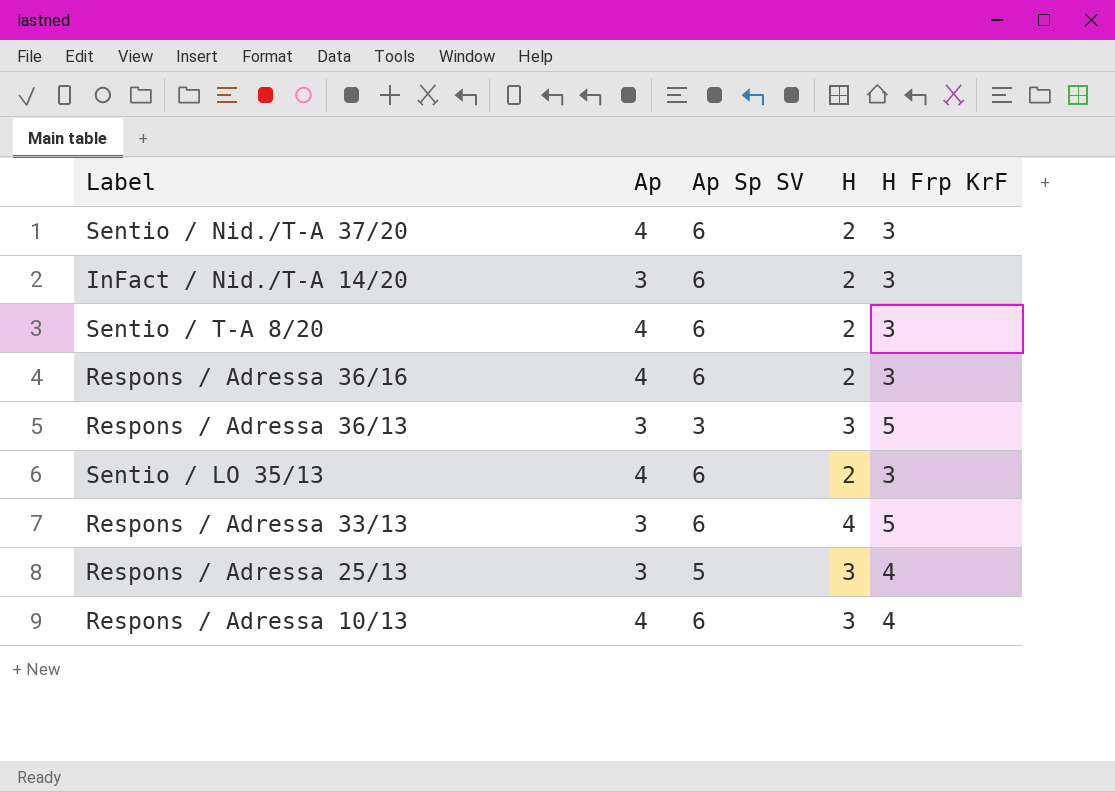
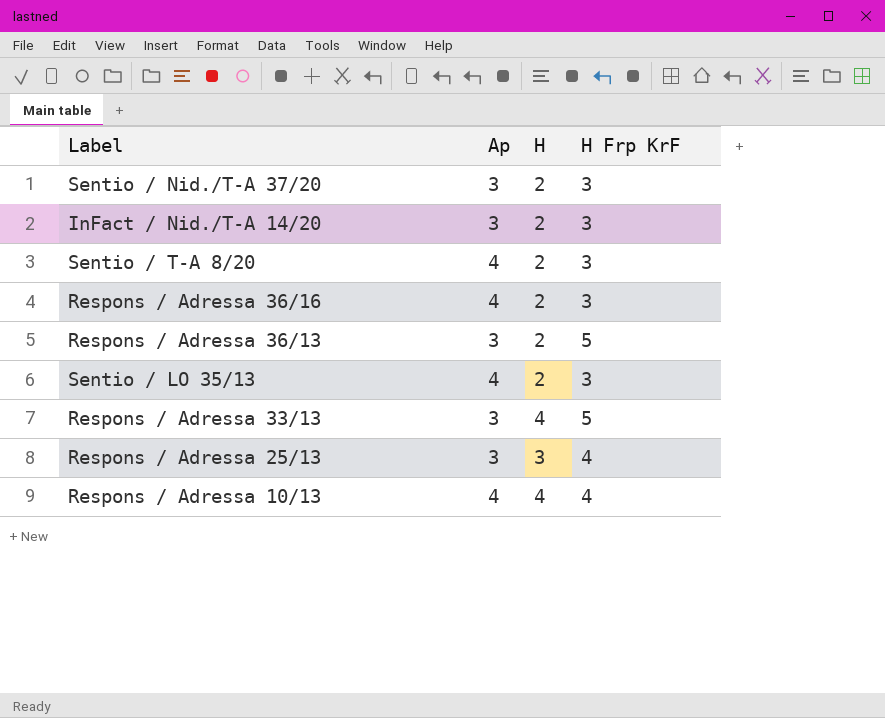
column Ap Sp SV | position: 3 -> none
Sentio / Nid./T-A 37/20 | Ap: 4 -> 3
Respons / Adressa 36/13 | H: 3 -> 2
Respons / Adressa 10/13 | H: 3 -> 4

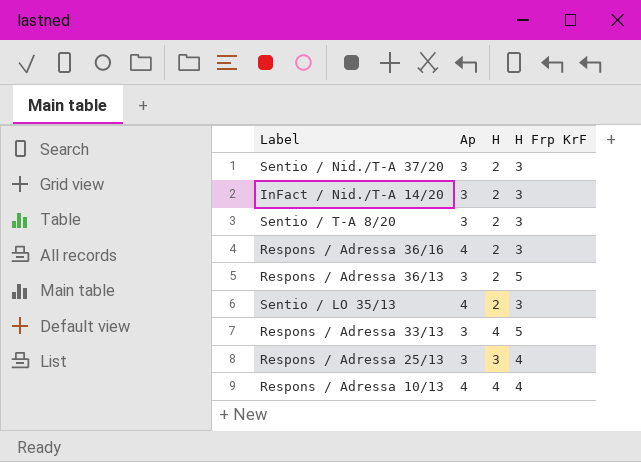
Sentio / T-A 8/20 | Ap: 4 -> 3

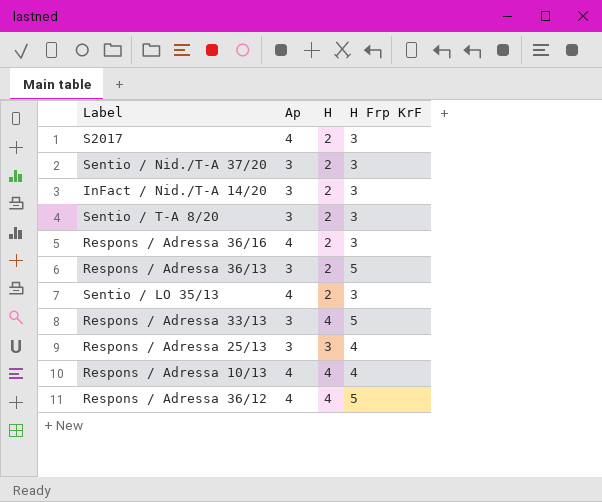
row S2017: none -> 4 | 2 | 3
row Respons / Adressa 36/12: none -> 4 | 4 | 5

